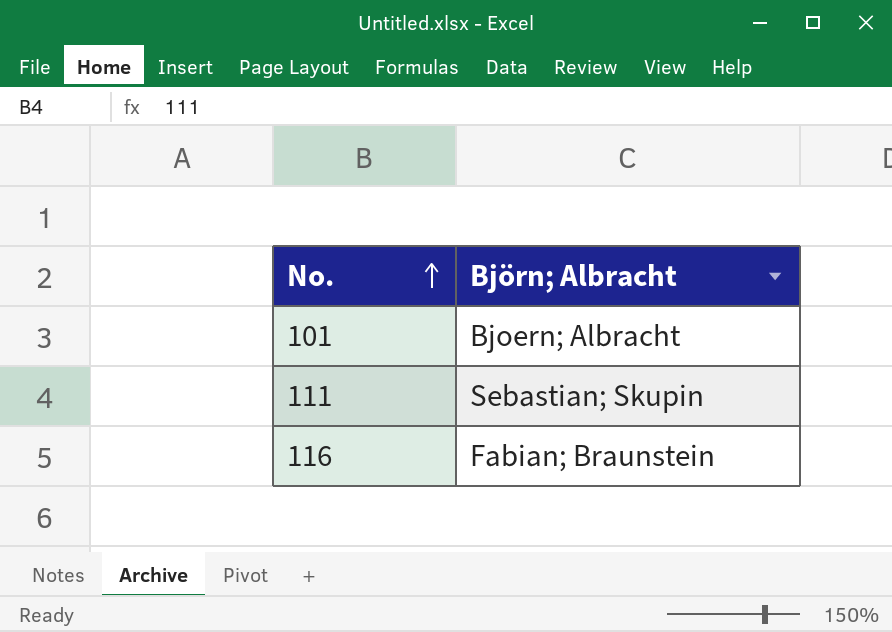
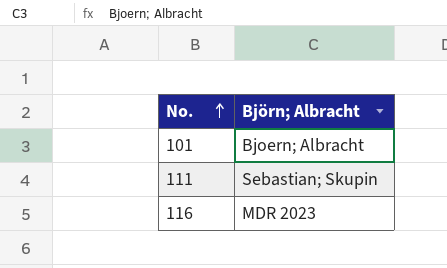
116 | Björn; Albracht: Fabian; Braunstein -> MDR 2023

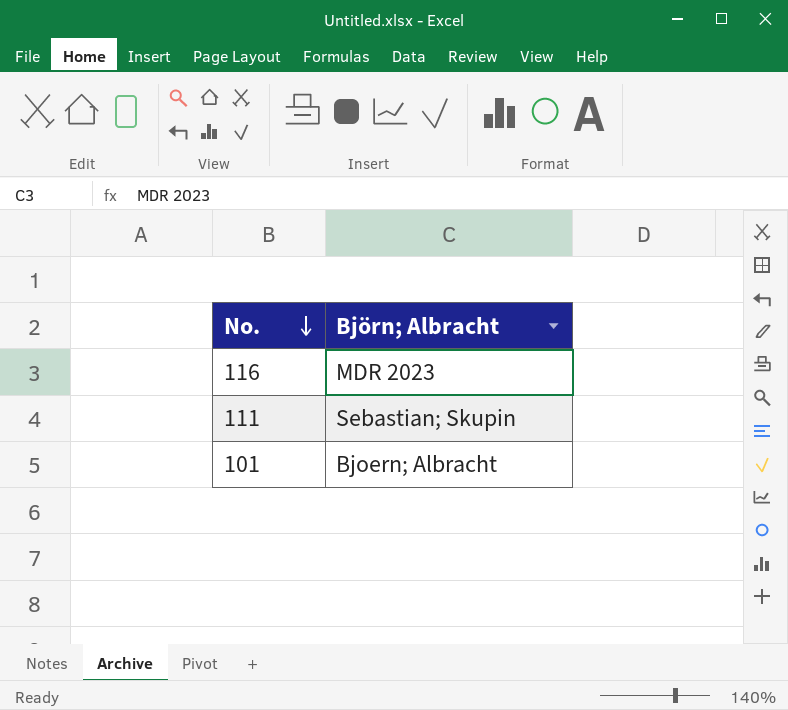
row order: No. ascending -> No. descending

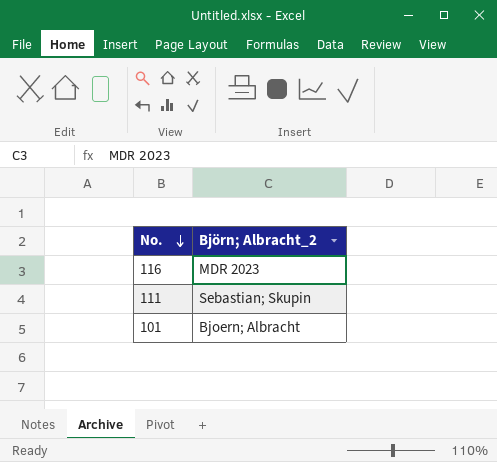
column name: Björn; Albracht -> Björn; Albracht_2

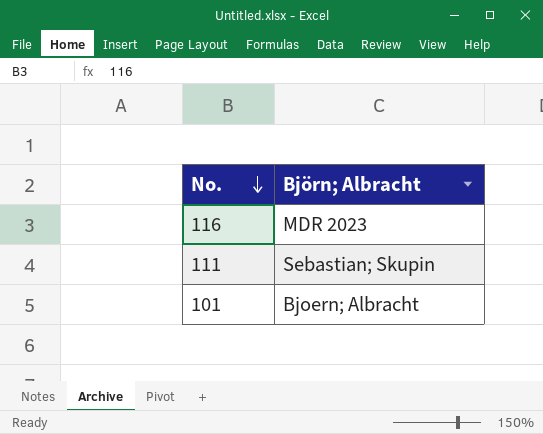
column name: Björn; Albracht_2 -> Björn; Albracht

